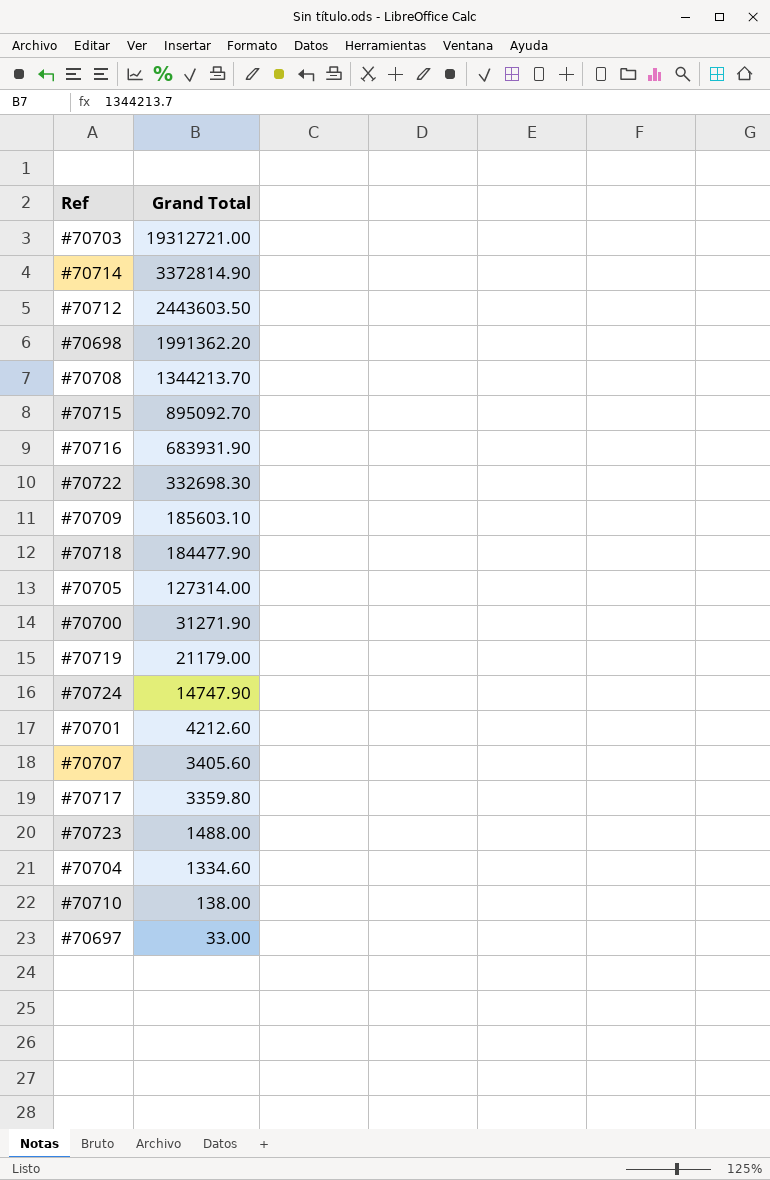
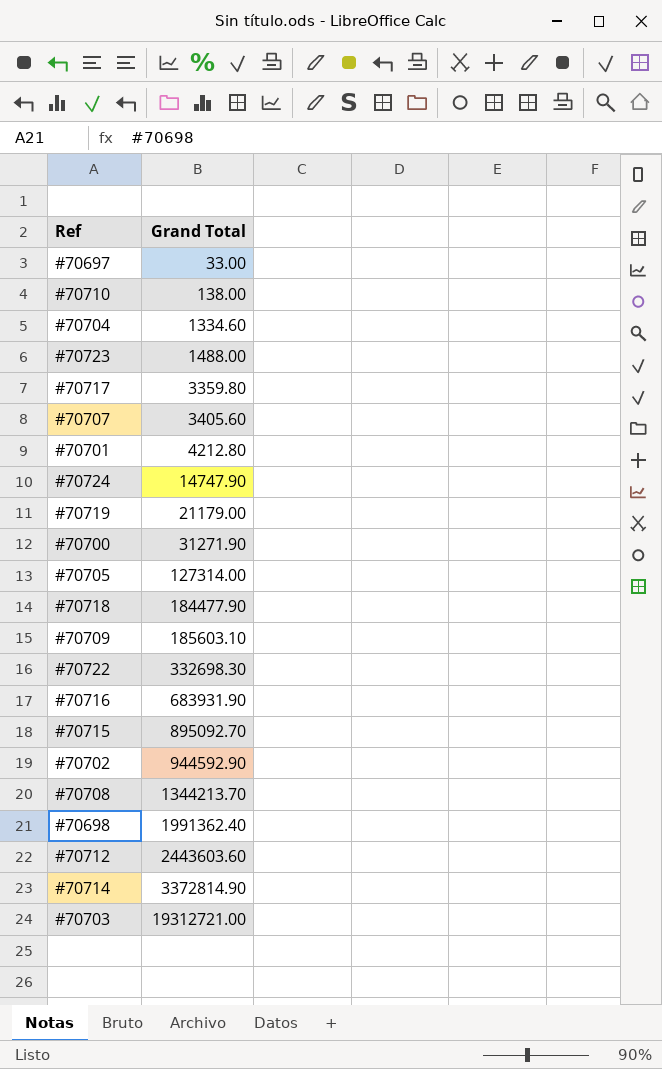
row order: Grand Total descending -> Grand Total ascending
#70701 | Grand Total: 4212.60 -> 4212.80
row #70702: none -> 944592.90
#70698 | Grand Total: 1991362.20 -> 1991362.40
#70712 | Grand Total: 2443603.50 -> 2443603.60

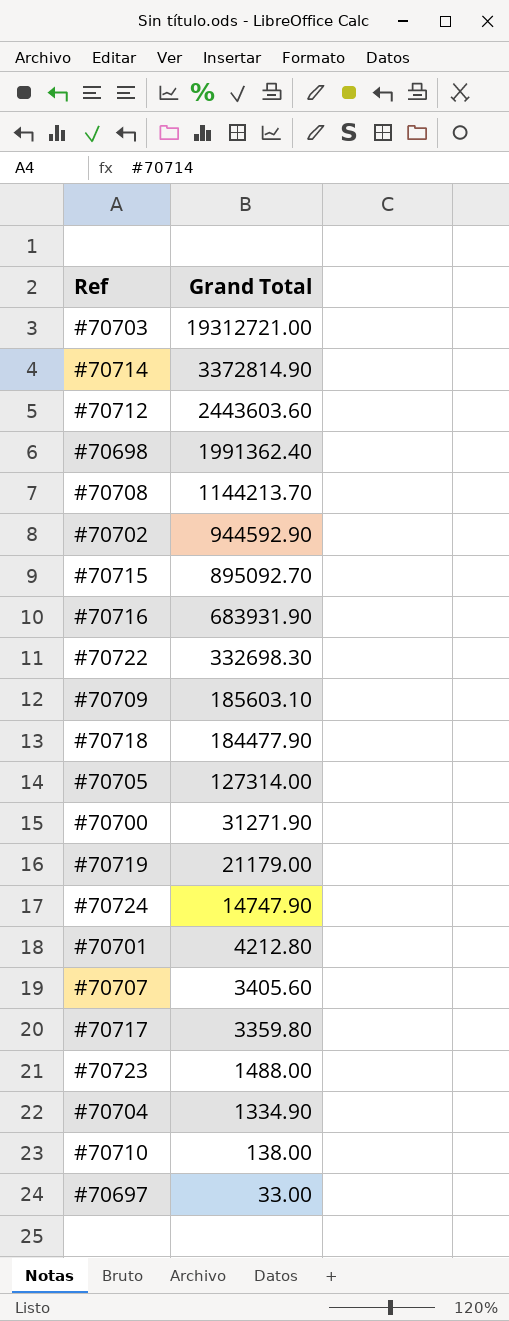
row order: Grand Total ascending -> Grand Total descending
#70708 | Grand Total: 1344213.70 -> 1144213.70
#70704 | Grand Total: 1334.60 -> 1334.90

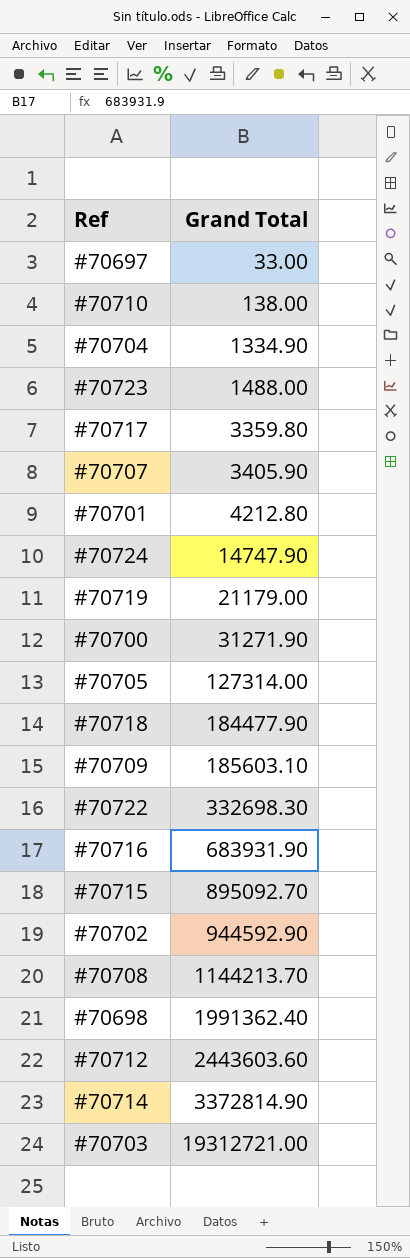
row order: Grand Total descending -> Grand Total ascending
#70707 | Grand Total: 3405.60 -> 3405.90

